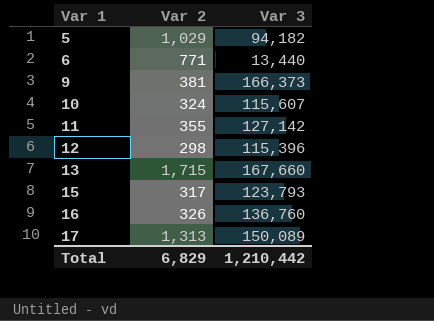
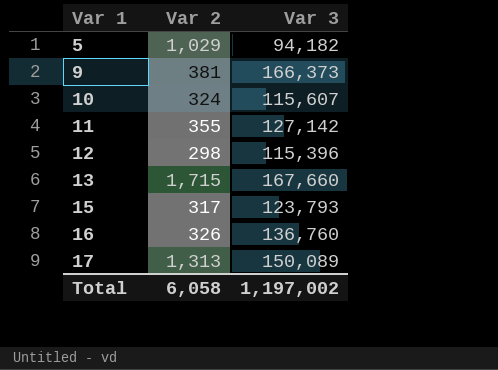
row 6: 771 | 13,440 -> none
Total | Var 2: 6,829 -> 6,058
Total | Var 3: 1,210,442 -> 1,197,002

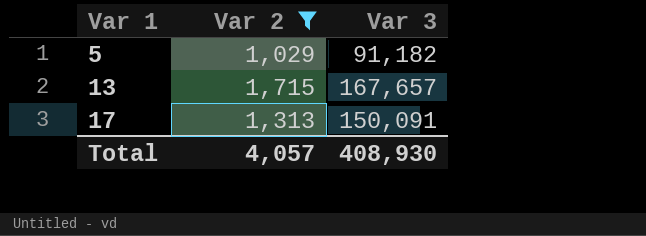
filter: none -> Var 2 >= 1,029
5 | Var 3: 94,182 -> 91,182
13 | Var 3: 167,660 -> 167,657
17 | Var 3: 150,089 -> 150,091
Total | Var 2: 6,058 -> 4,057
Total | Var 3: 1,197,002 -> 408,930

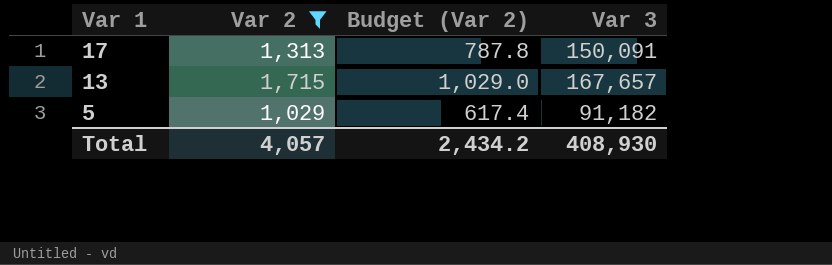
row order: Var 1 ascending -> Var 1 descending
column Budget (Var 2) | formula: none -> [Var 2] * 0.6

